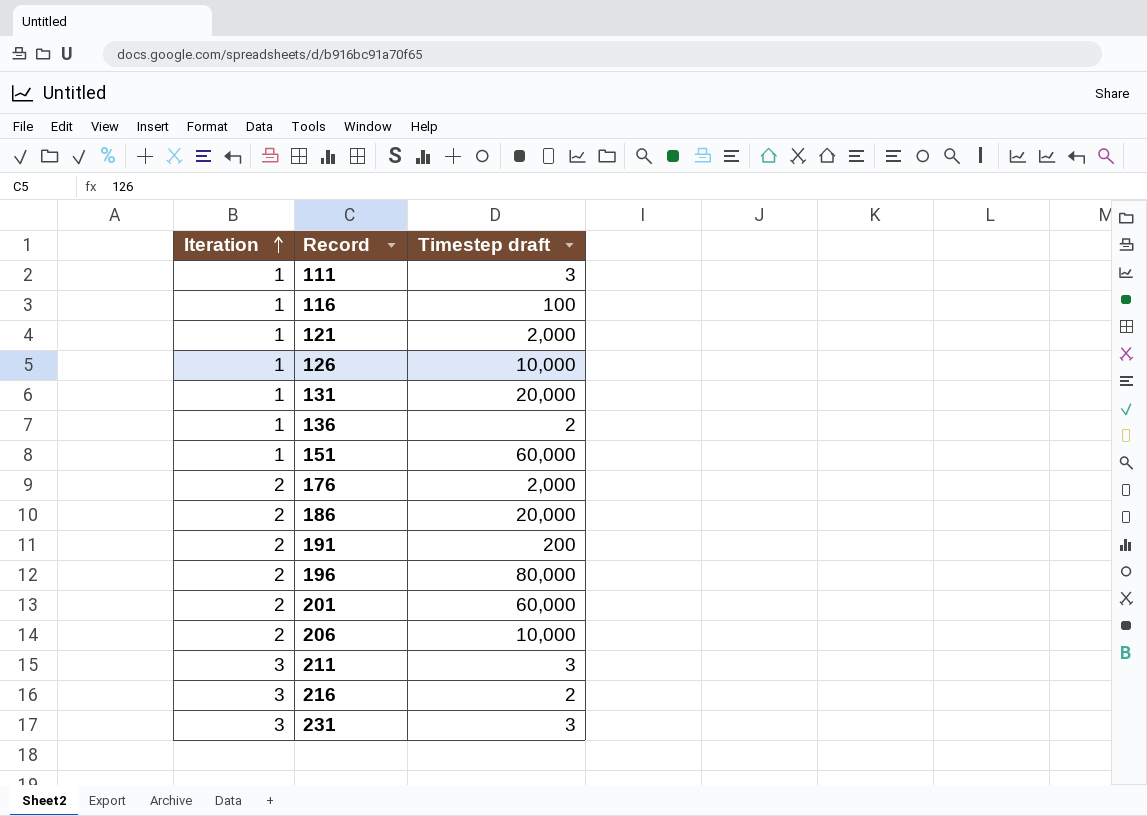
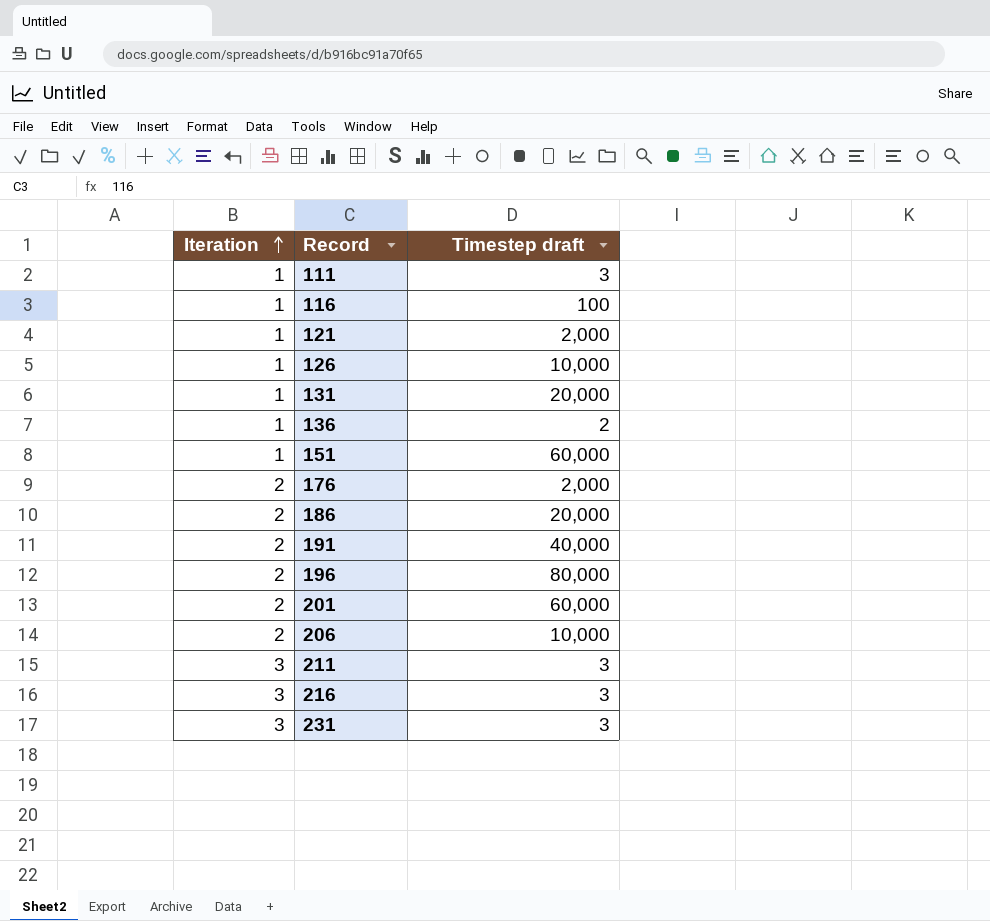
191 | Timestep draft: 200 -> 40,000
216 | Timestep draft: 2 -> 3

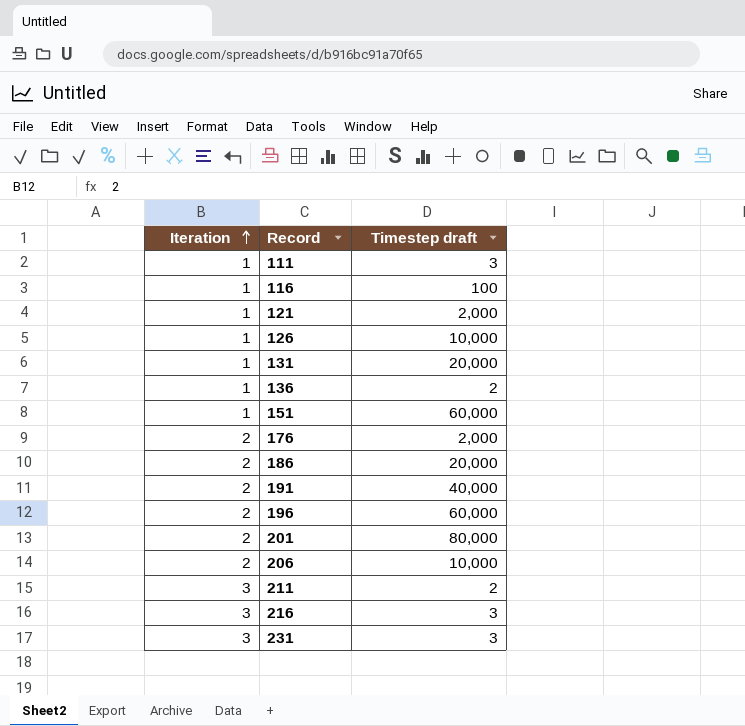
196 | Timestep draft: 80,000 -> 60,000
201 | Timestep draft: 60,000 -> 80,000
211 | Timestep draft: 3 -> 2

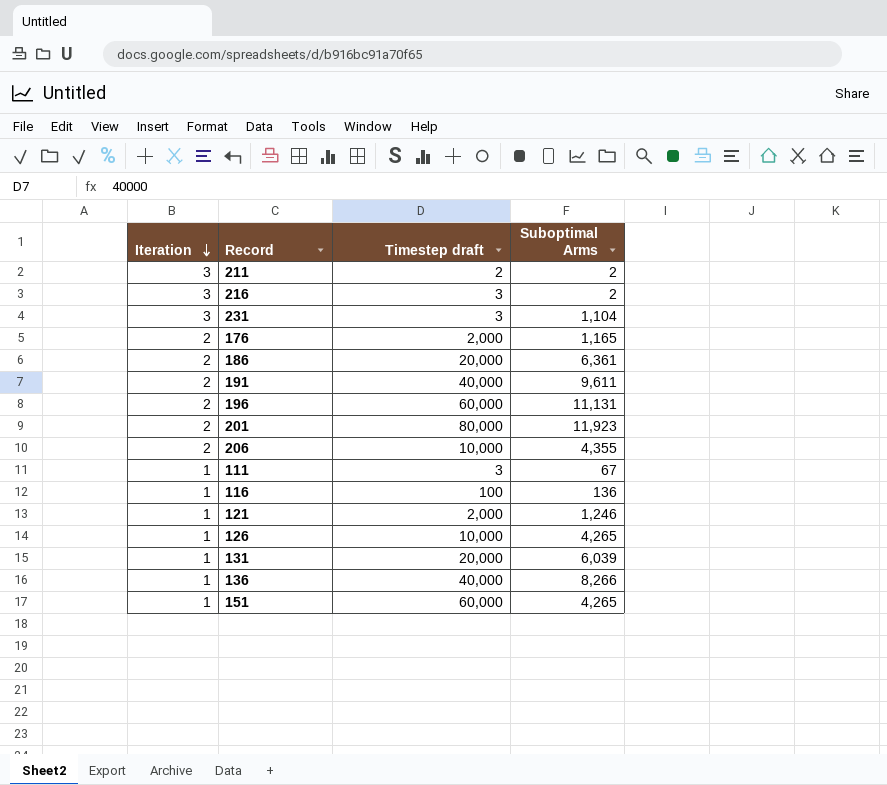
row order: Iteration ascending -> Iteration descending
column Suboptimal Arms | position: none -> 4
136 | Timestep draft: 2 -> 40,000

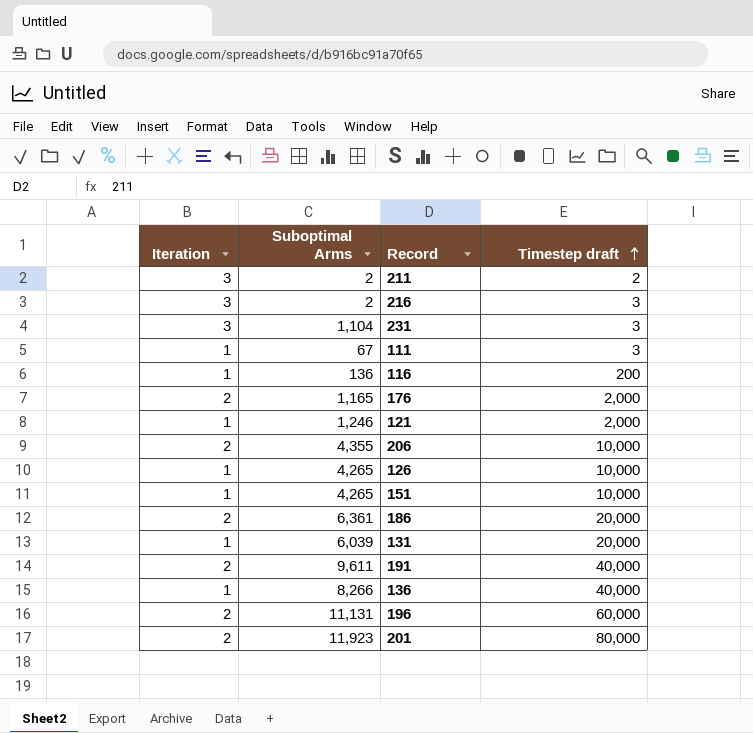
row order: Iteration descending -> Timestep draft ascending
column Suboptimal Arms | position: 4 -> 2
116 | Timestep draft: 100 -> 200
151 | Timestep draft: 60,000 -> 10,000

